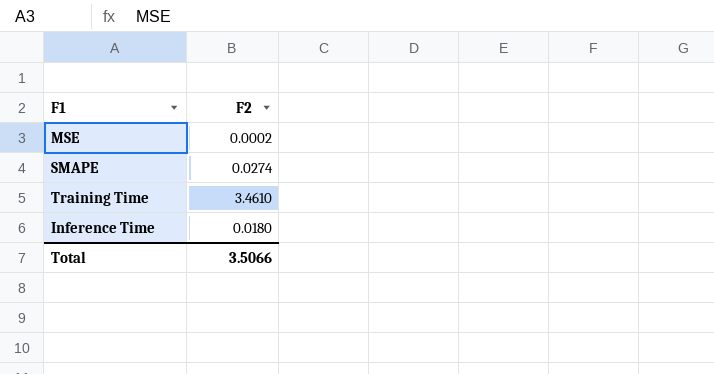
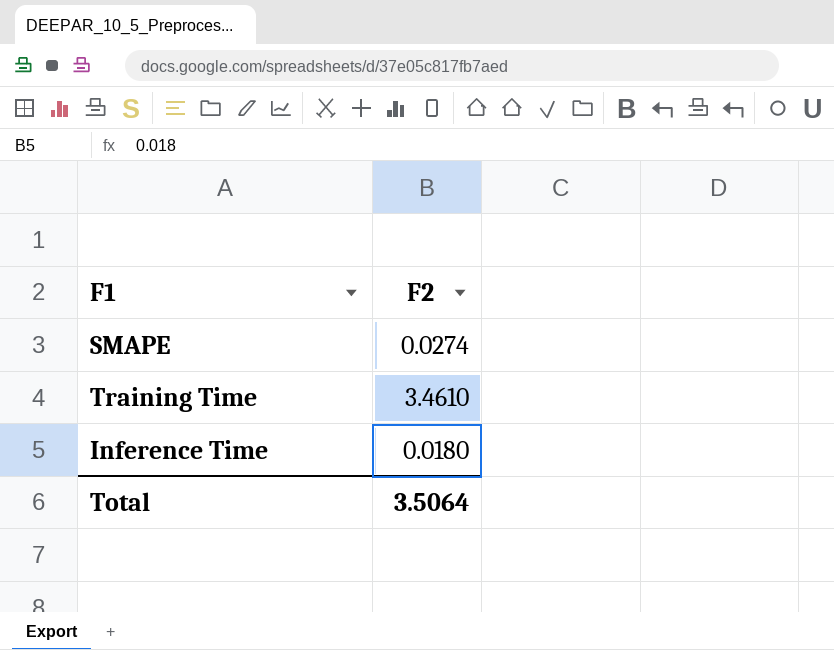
row MSE: 0.0002 -> none
Total | F2: 3.5066 -> 3.5064

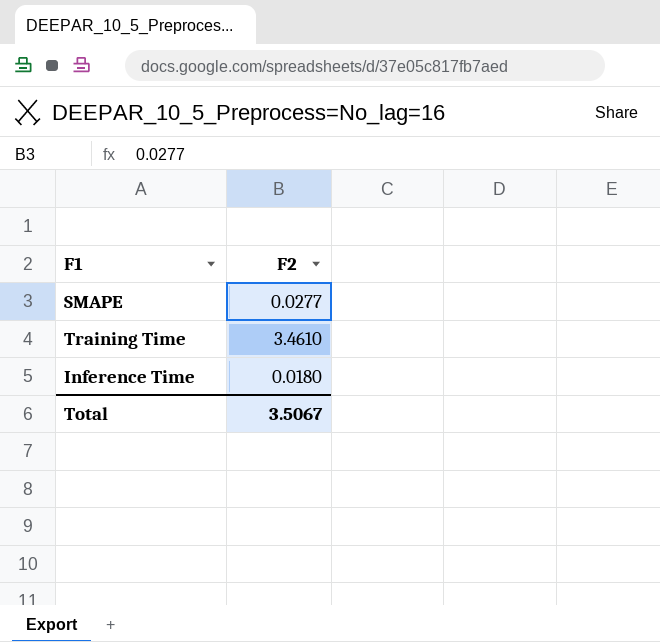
SMAPE | F2: 0.0274 -> 0.0277
Total | F2: 3.5064 -> 3.5067

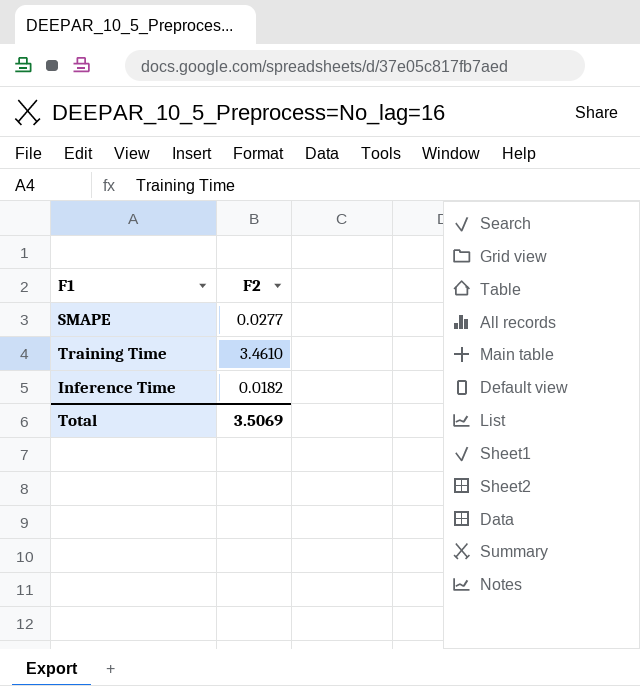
Inference Time | F2: 0.0180 -> 0.0182
Total | F2: 3.5067 -> 3.5069

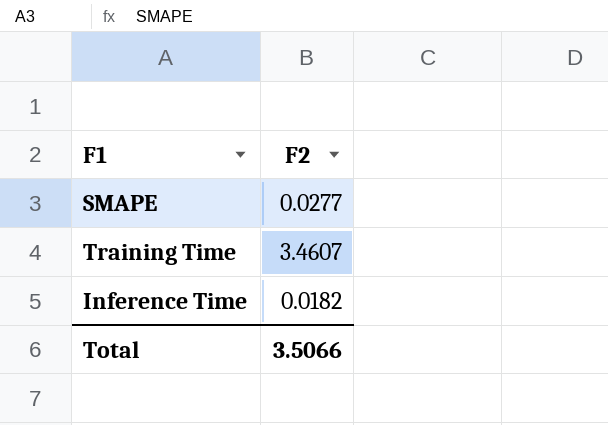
Training Time | F2: 3.4610 -> 3.4607
Total | F2: 3.5069 -> 3.5066

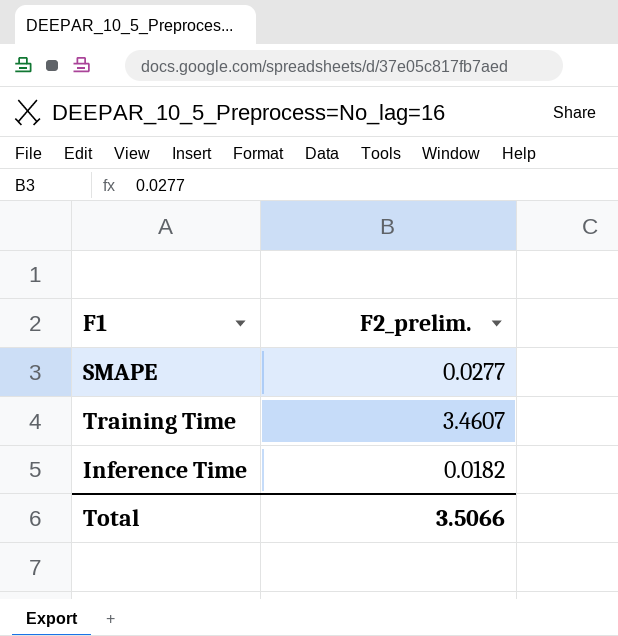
column name: F2 -> F2_prelim.

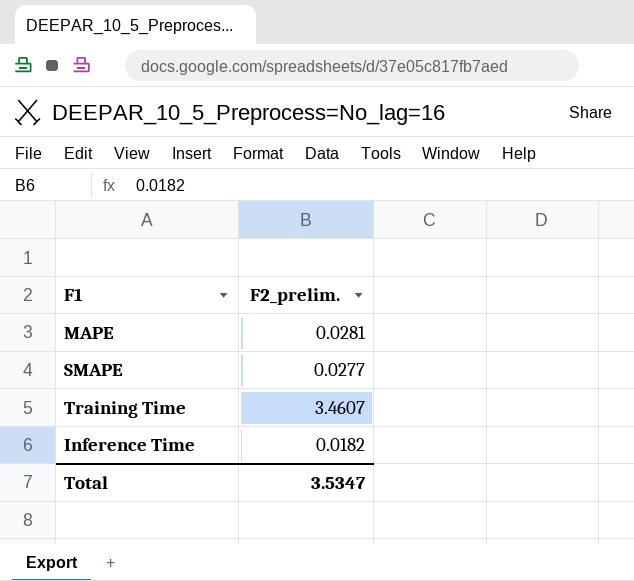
row MAPE: none -> 0.0281
Total | F2_prelim.: 3.5066 -> 3.5347

